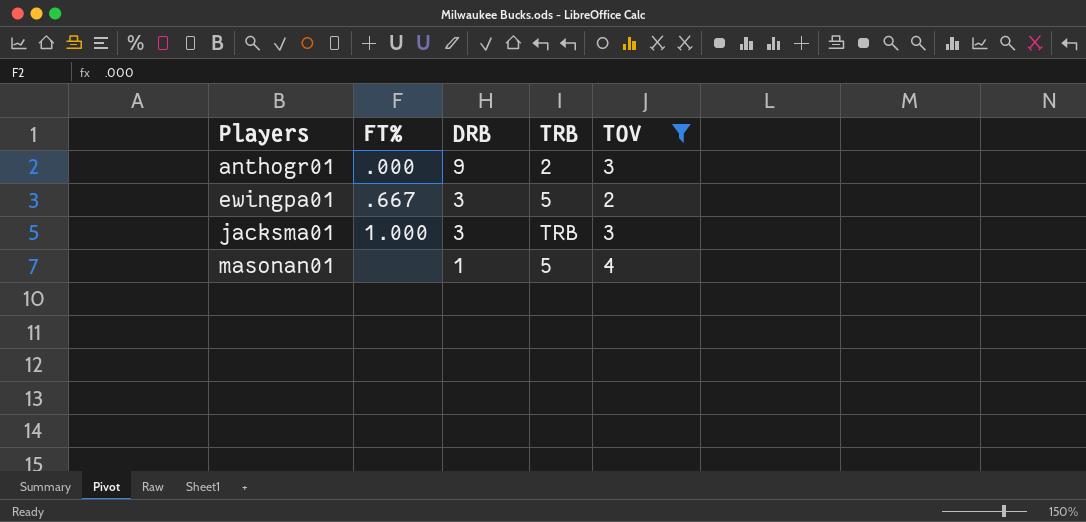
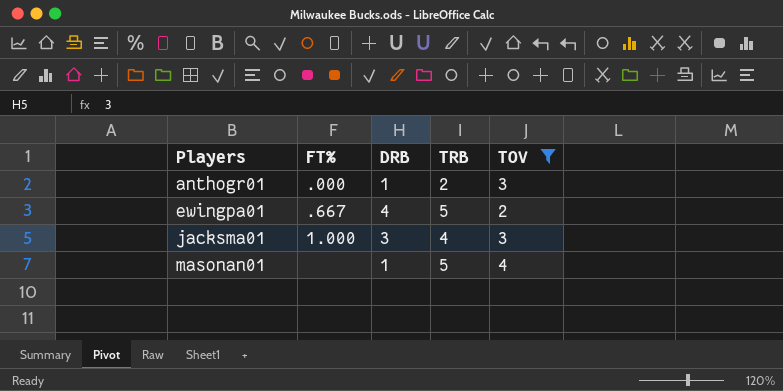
anthogr01 | DRB: 9 -> 1
ewingpa01 | DRB: 3 -> 4
jacksma01 | TRB: TRB -> 4

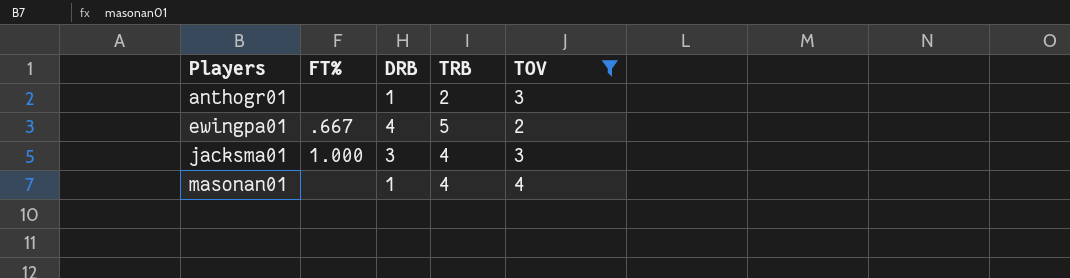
anthogr01 | FT%: .000 -> none
masonan01 | TRB: 5 -> 4

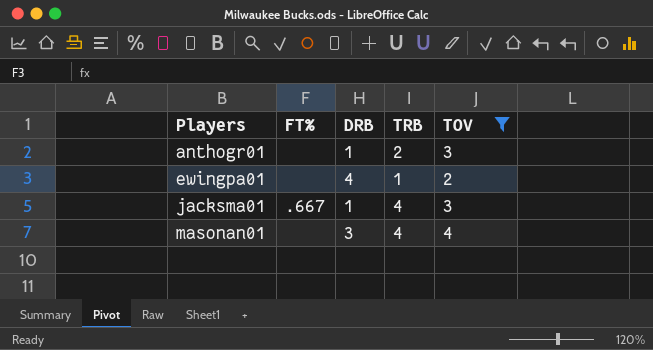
ewingpa01 | FT%: .667 -> none
ewingpa01 | TRB: 5 -> 1
jacksma01 | FT%: 1.000 -> .667
jacksma01 | DRB: 3 -> 1
masonan01 | DRB: 1 -> 3

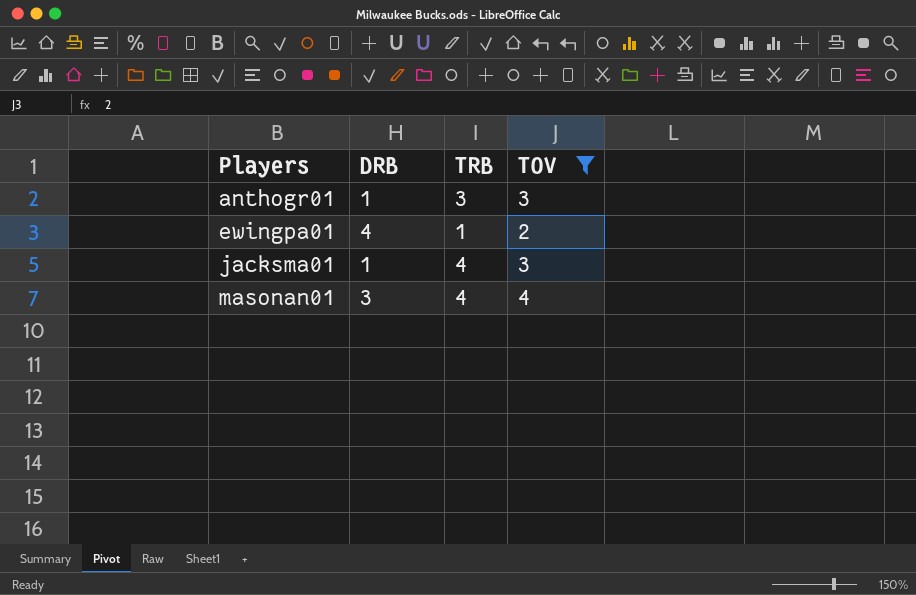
column FT% | position: 2 -> none
anthogr01 | TRB: 2 -> 3

